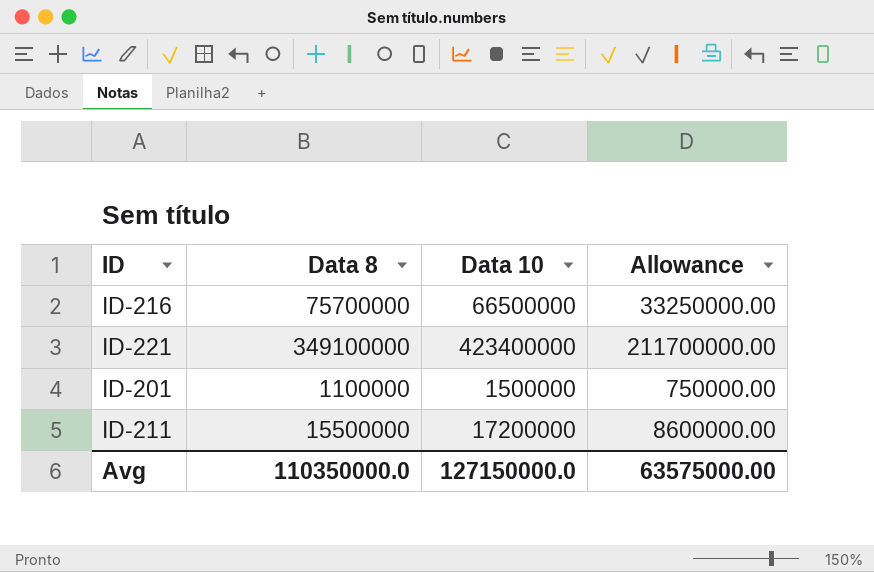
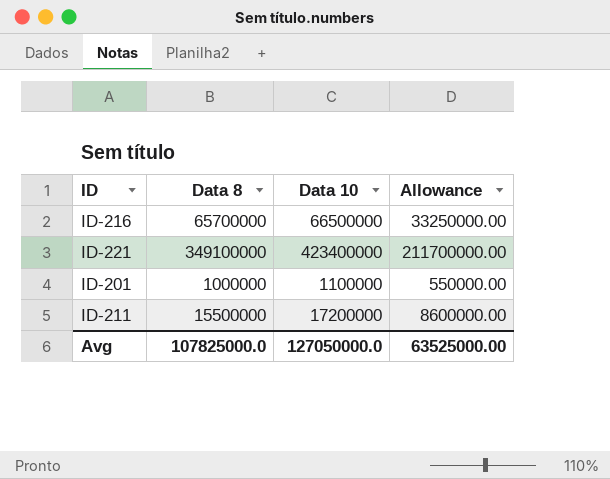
ID-216 | Data 8: 75700000 -> 65700000
ID-201 | Data 8: 1100000 -> 1000000
ID-201 | Data 10: 1500000 -> 1100000
ID-201 | Allowance: 750000.00 -> 550000.00
Avg | Data 8: 110350000.0 -> 107825000.0
Avg | Data 10: 127150000.0 -> 127050000.0
Avg | Allowance: 63575000.00 -> 63525000.00

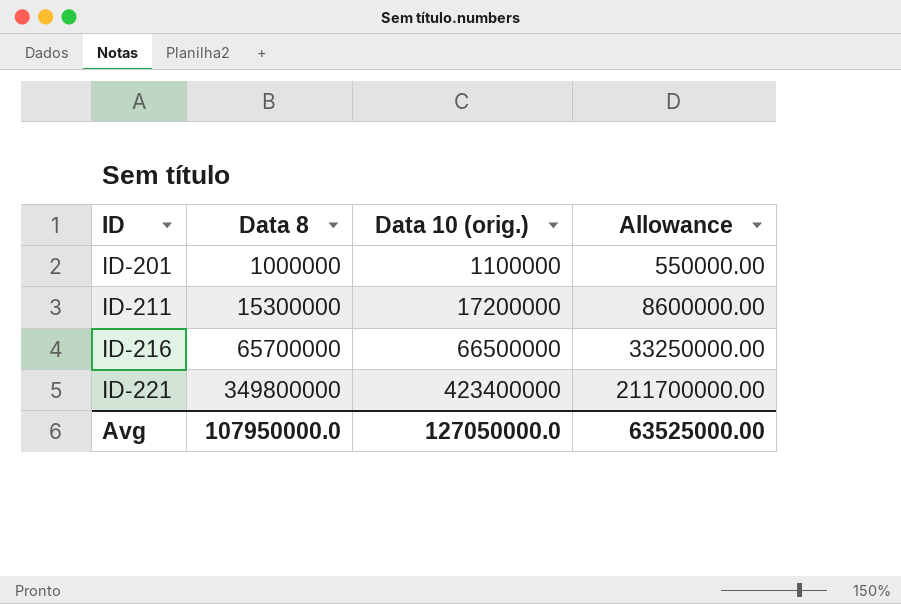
row order: none -> ID ascending
column name: Data 10 -> Data 10 (orig.)
ID-211 | Data 8: 15500000 -> 15300000
ID-221 | Data 8: 349100000 -> 349800000
Avg | Data 8: 107825000.0 -> 107950000.0

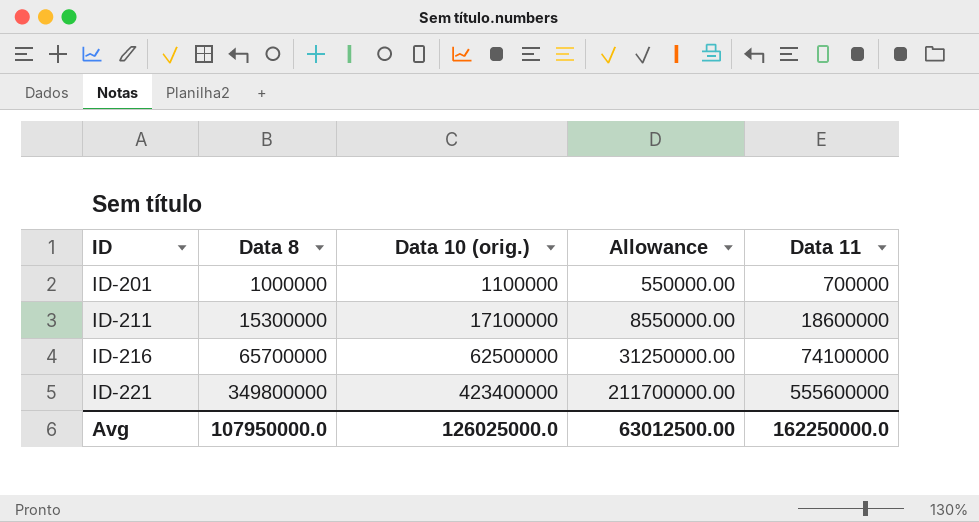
column Data 11 | position: none -> 5
ID-211 | Data 10 (orig.): 17200000 -> 17100000
ID-211 | Allowance: 8600000.00 -> 8550000.00
ID-216 | Data 10 (orig.): 66500000 -> 62500000
ID-216 | Allowance: 33250000.00 -> 31250000.00
Avg | Data 10 (orig.): 127050000.0 -> 126025000.0
Avg | Allowance: 63525000.00 -> 63012500.00

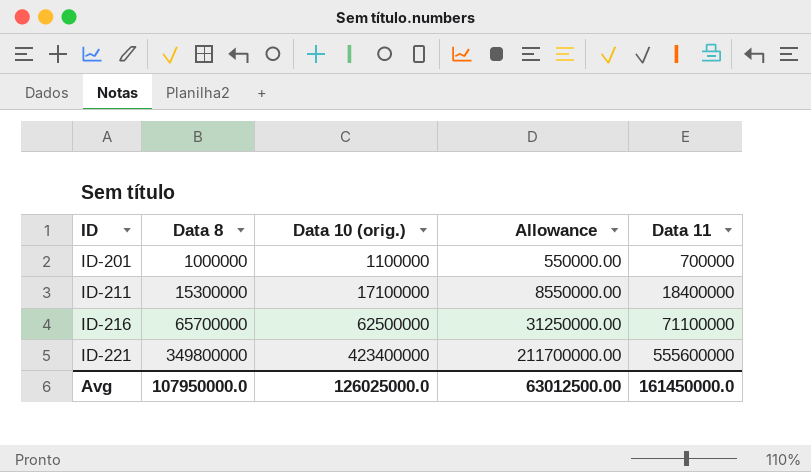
ID-211 | Data 11: 18600000 -> 18400000
ID-216 | Data 11: 74100000 -> 71100000
Avg | Data 11: 162250000.0 -> 161450000.0

